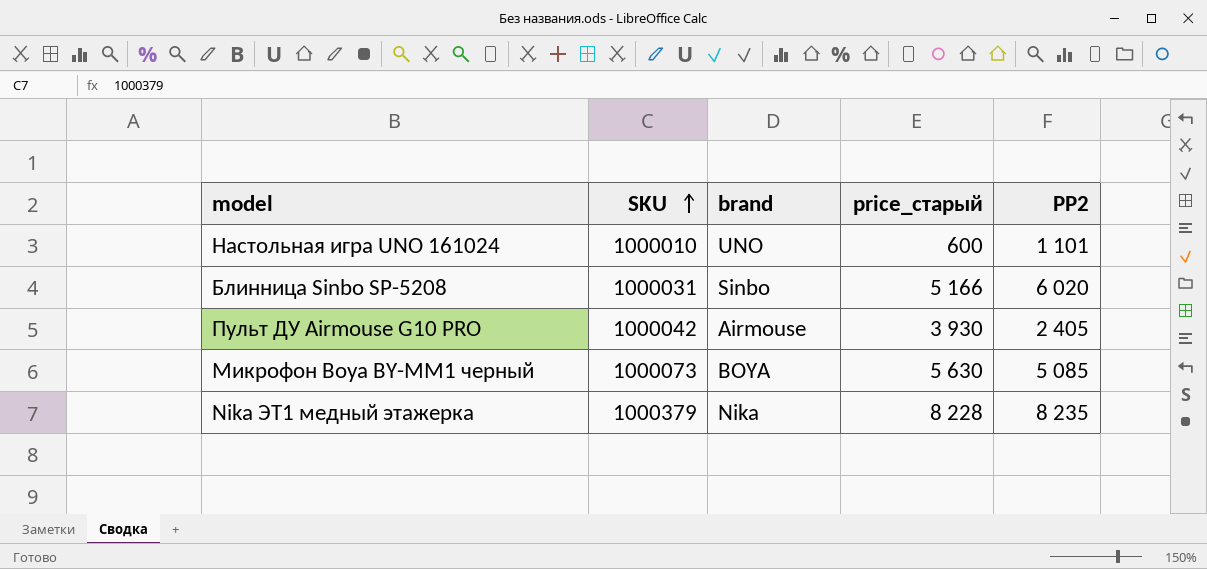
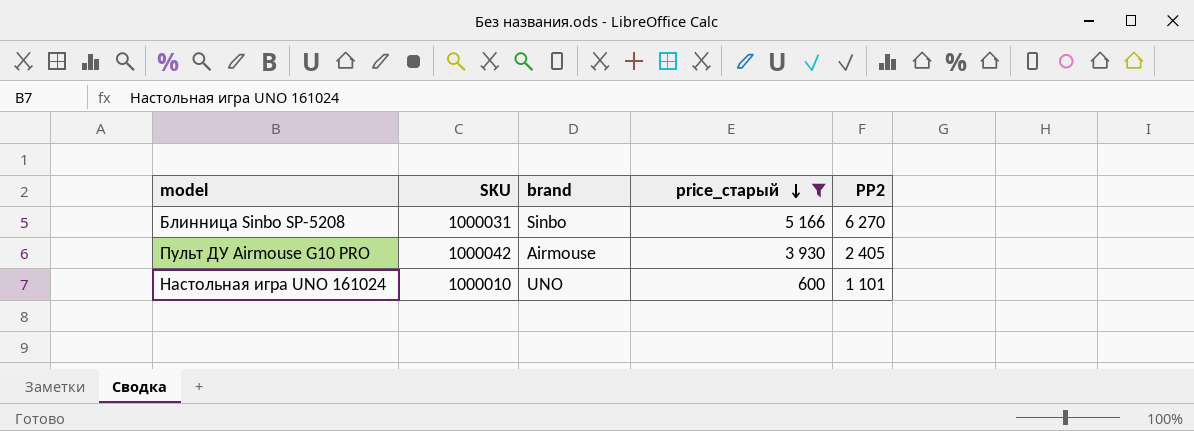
filter: none -> price_старый <= 5 166
row order: SKU ascending -> price_старый descending
Блинница Sinbo SP-5208 | PP2: 6 020 -> 6 270

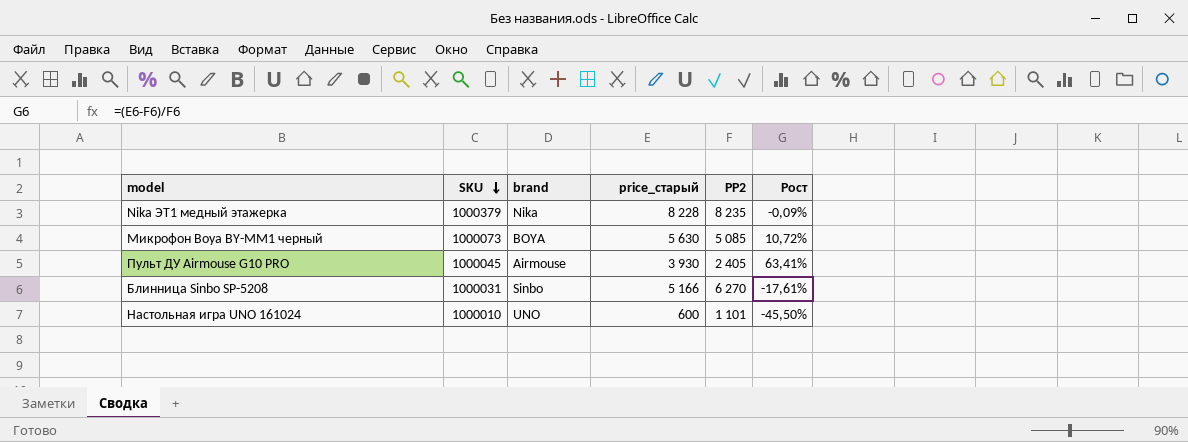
filter: price_старый <= 5 166 -> none
row order: price_старый descending -> SKU descending
column Рост | formula: none -> ([price_старый] - [PP2]) / [PP2]
Пульт ДУ Airmouse G10 PRO | SKU: 1000042 -> 1000045

